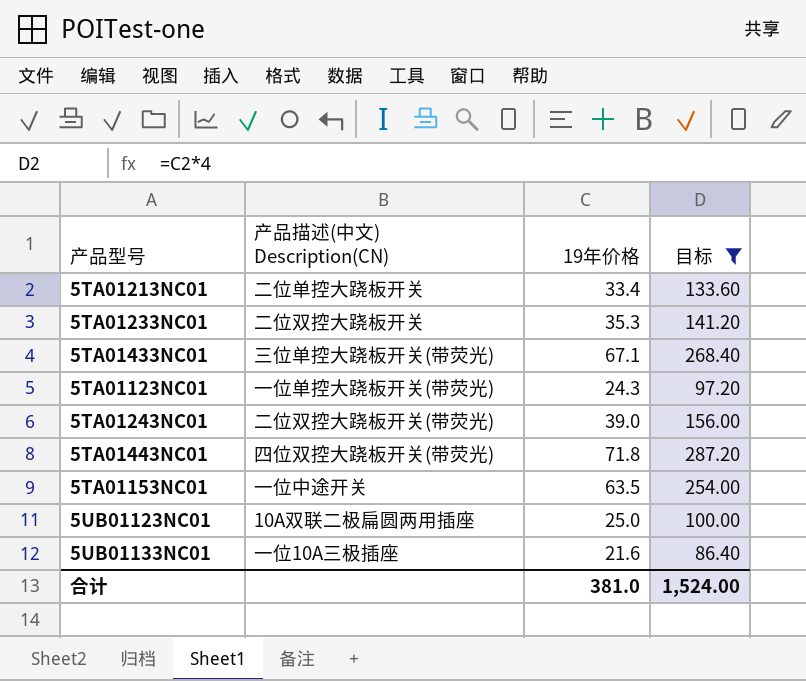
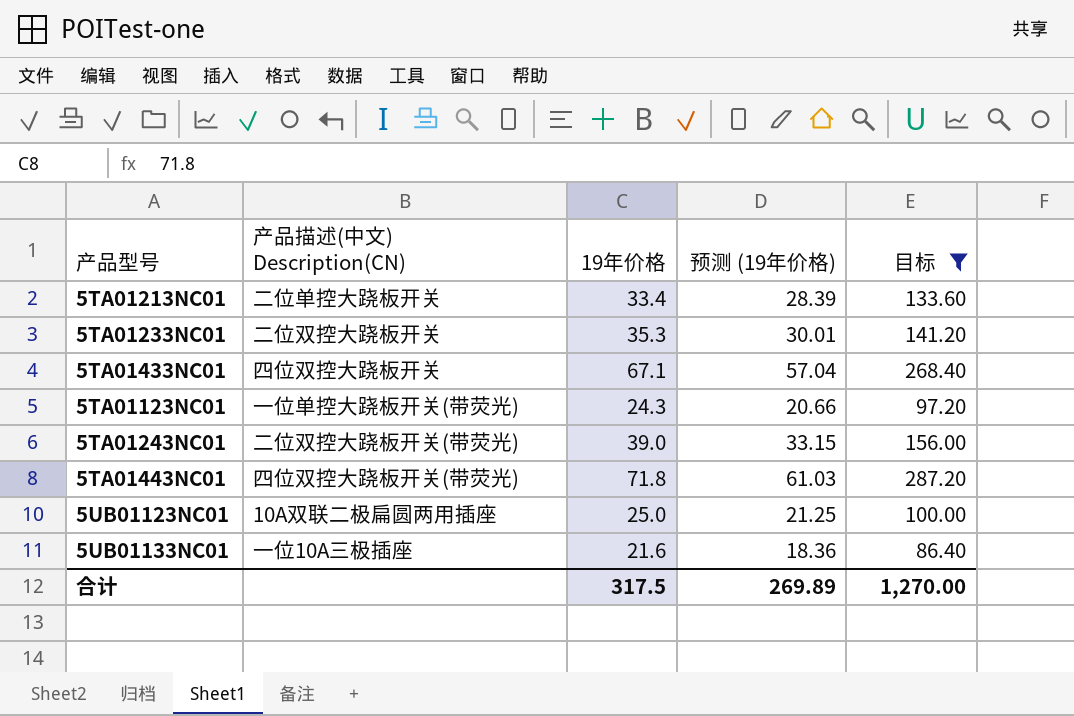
column 预测 (19年价格) | formula: none -> [19年价格] * 0.85
row 5TA01153NC01: 一位中途开关 | 63.5 | 254.00 -> none
5TA01433NC01 | 产品描述(中文) Description(CN): 三位单控大跷板开关(带荧光) -> 四位双控大跷板开关
合计 | 19年价格: 381.0 -> 317.5
合计 | 目标: 1,524.00 -> 1,270.00

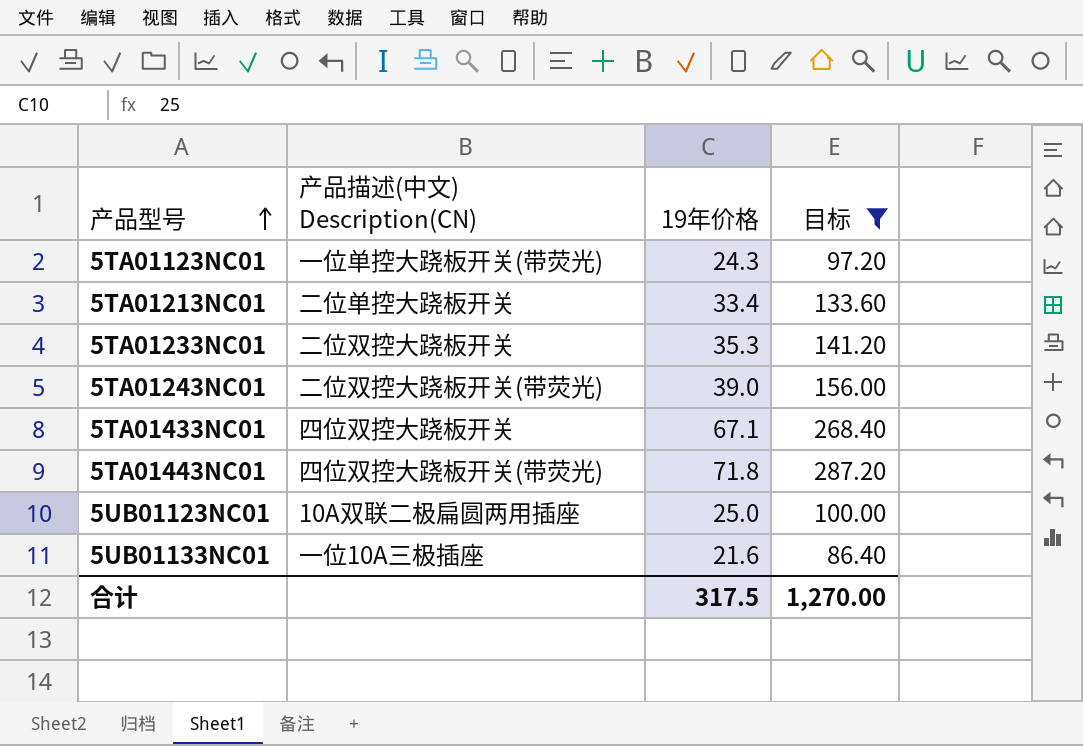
row order: none -> 产品型号 ascending
column 预测 (19年价格) | formula: [19年价格] * 0.85 -> none

